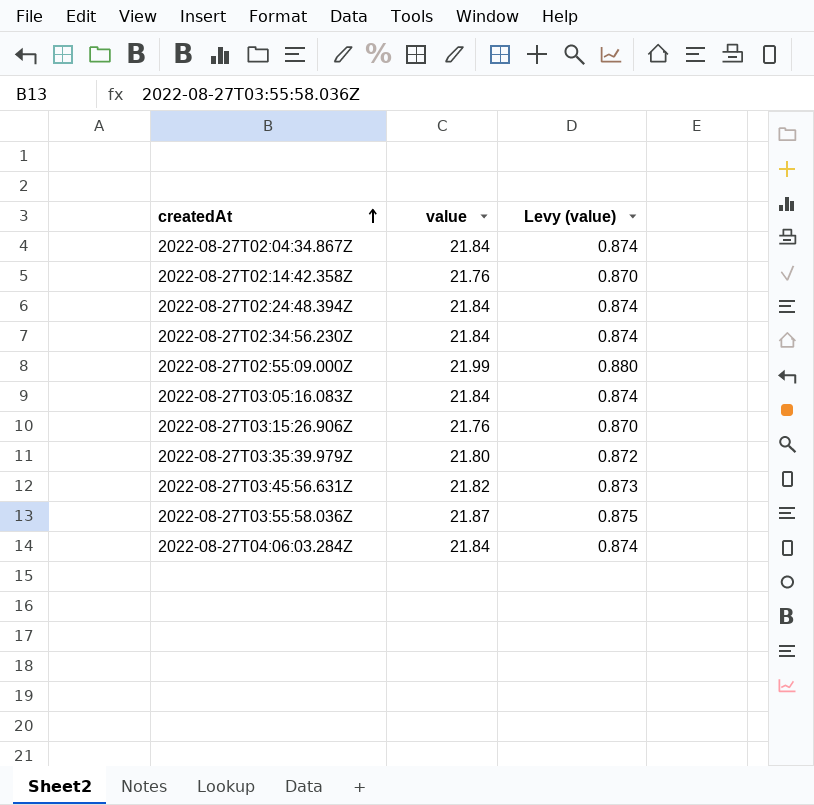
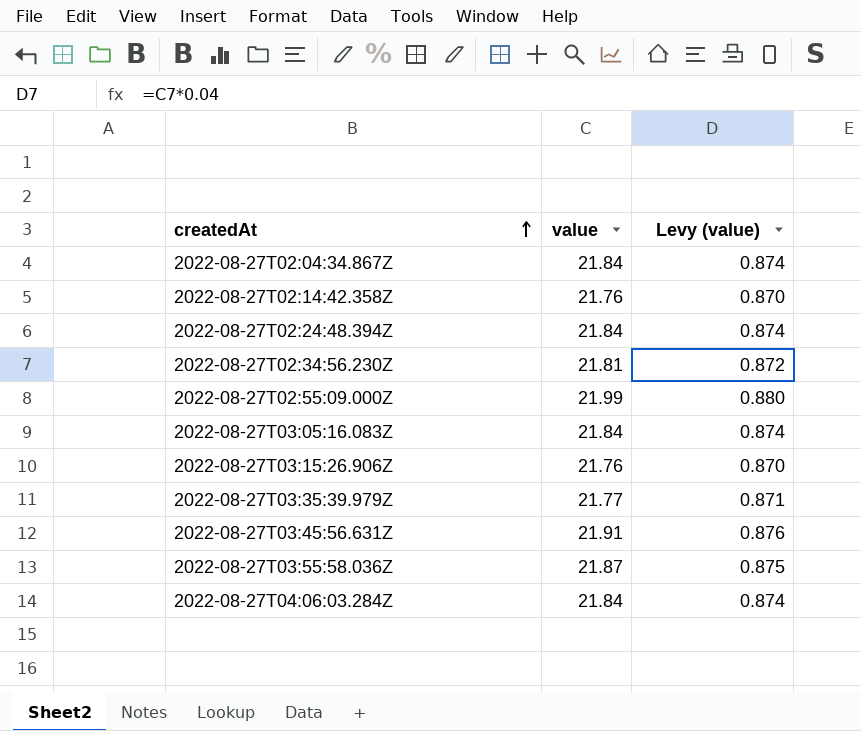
2022-08-27T02:34:56.230Z | value: 21.84 -> 21.81
2022-08-27T02:34:56.230Z | Levy (value): 0.874 -> 0.872
2022-08-27T03:35:39.979Z | value: 21.80 -> 21.77
2022-08-27T03:35:39.979Z | Levy (value): 0.872 -> 0.871
2022-08-27T03:45:56.631Z | value: 21.82 -> 21.91
2022-08-27T03:45:56.631Z | Levy (value): 0.873 -> 0.876

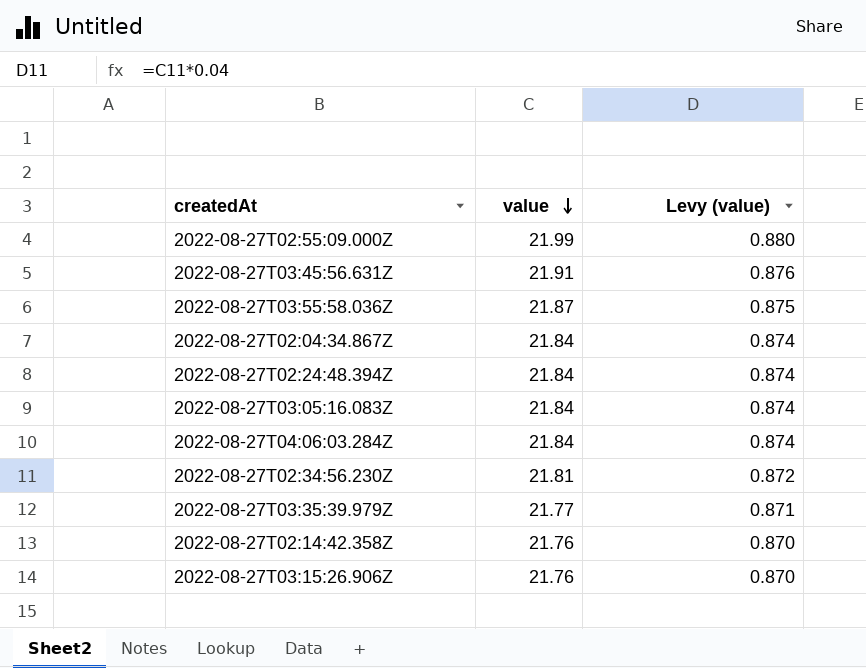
row order: createdAt ascending -> value descending

